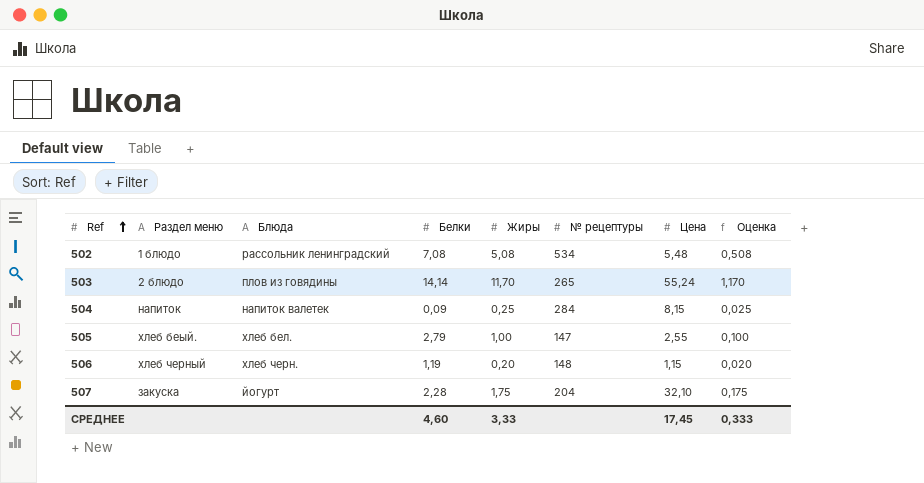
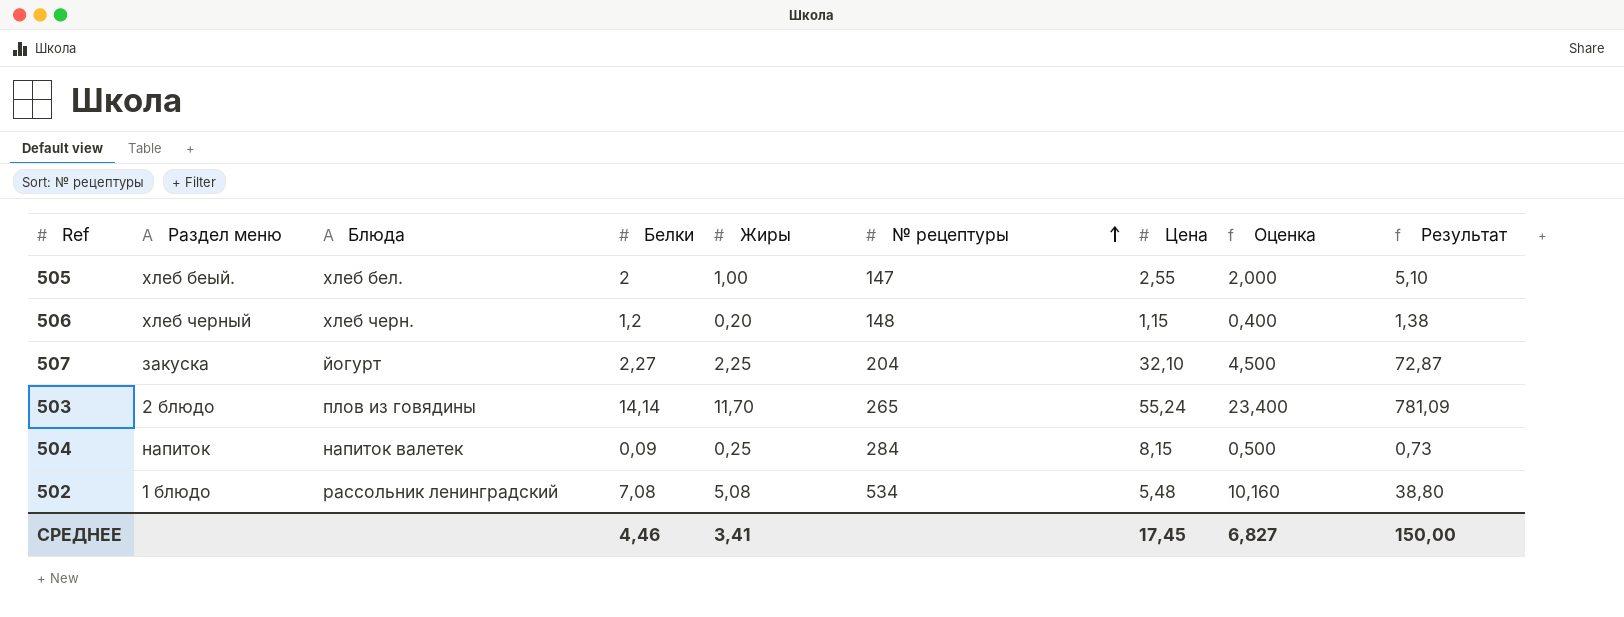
row order: Ref ascending -> № рецептуры ascending
column Оценка | formula: [Жиры] * 0,1 -> [Жиры] * 2
column Результат | formula: none -> [Белки] * [Цена]
505 | Белки: 2,79 -> 2
506 | Белки: 1,19 -> 1,2
507 | Белки: 2,28 -> 2,27
507 | Жиры: 1,75 -> 2,25
СРЕДНЕЕ | Белки: 4,60 -> 4,46
СРЕДНЕЕ | Жиры: 3,33 -> 3,41
СРЕДНЕЕ | Оценка: 0,333 -> 6,827

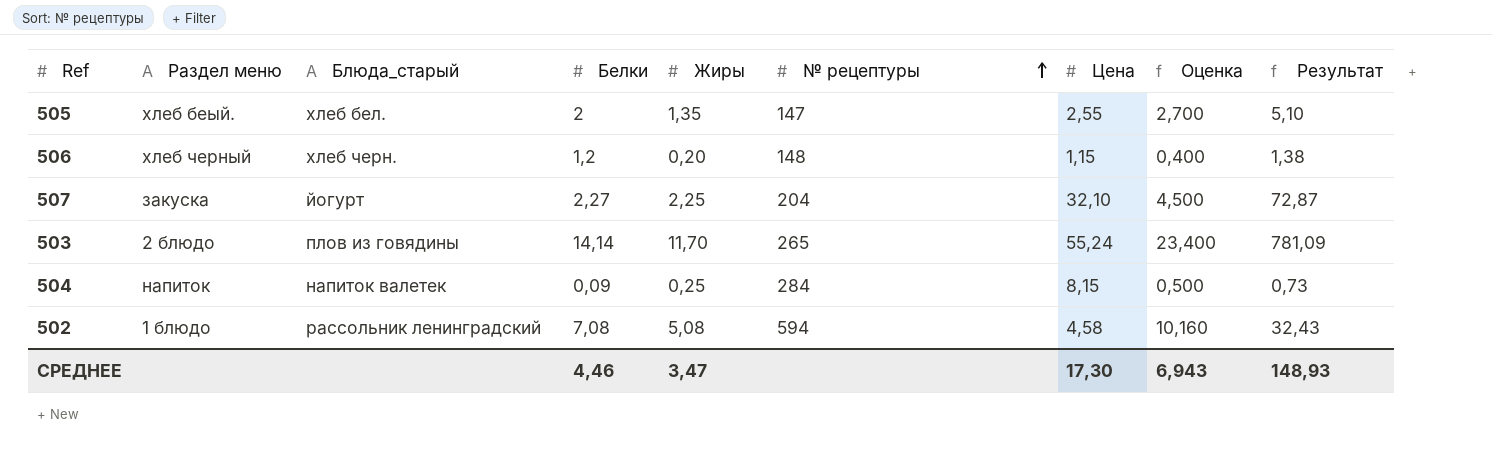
column name: Блюда -> Блюда_старый
505 | Жиры: 1,00 -> 1,35
505 | Оценка: 2,000 -> 2,700
502 | № рецептуры: 534 -> 594
502 | Цена: 5,48 -> 4,58
502 | Результат: 38,80 -> 32,43
СРЕДНЕЕ | Жиры: 3,41 -> 3,47
СРЕДНЕЕ | Цена: 17,45 -> 17,30
СРЕДНЕЕ | Оценка: 6,827 -> 6,943
СРЕДНЕЕ | Результат: 150,00 -> 148,93

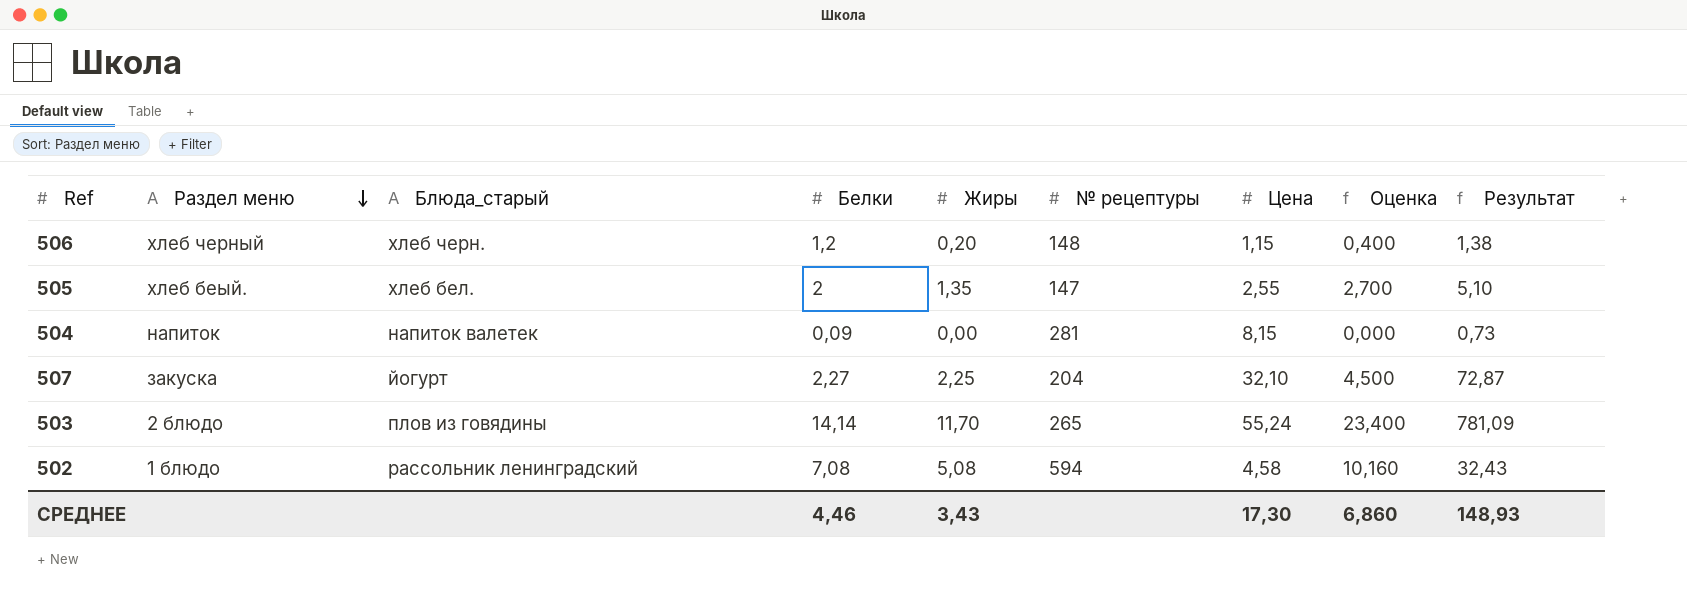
row order: № рецептуры ascending -> Раздел меню descending
504 | Жиры: 0,25 -> 0,00
504 | № рецептуры: 284 -> 281
504 | Оценка: 0,500 -> 0,000
СРЕДНЕЕ | Жиры: 3,47 -> 3,43
СРЕДНЕЕ | Оценка: 6,943 -> 6,860

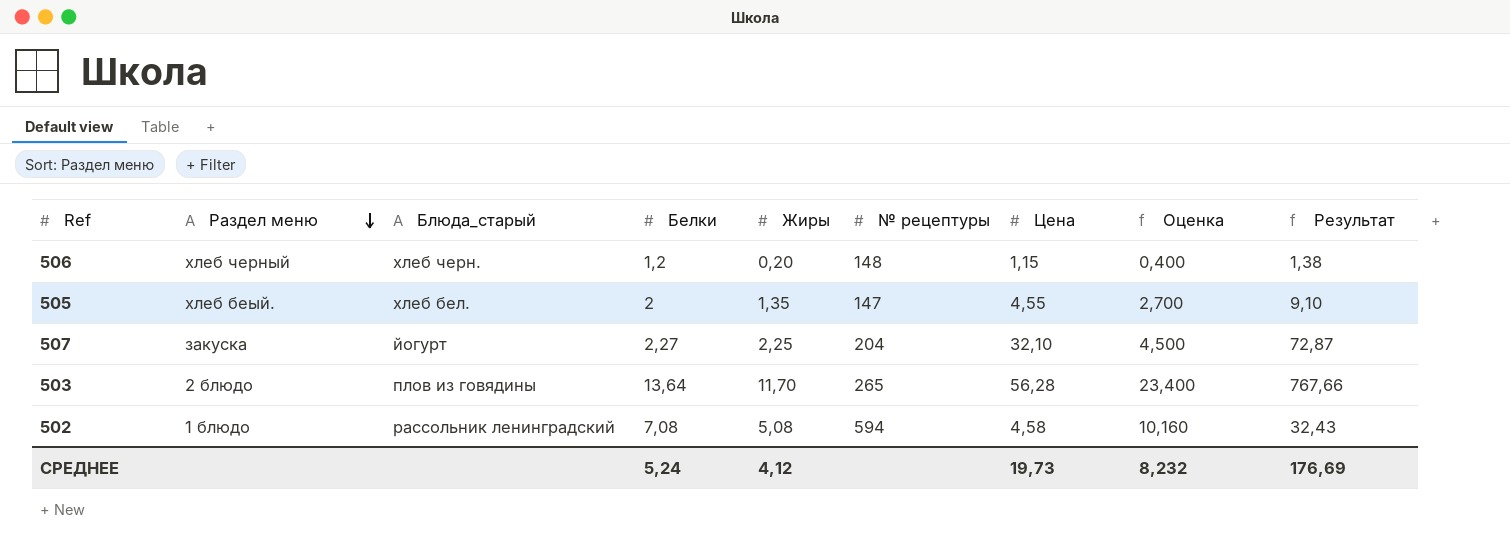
row 504: напиток | напиток валетек | 0,09 | 0,00 | 281 | 8,15 | 0,000 | 0,73 -> none
505 | Цена: 2,55 -> 4,55
505 | Результат: 5,10 -> 9,10
503 | Белки: 14,14 -> 13,64
503 | Цена: 55,24 -> 56,28
503 | Результат: 781,09 -> 767,66
СРЕДНЕЕ | Белки: 4,46 -> 5,24
СРЕДНЕЕ | Жиры: 3,43 -> 4,12
СРЕДНЕЕ | Цена: 17,30 -> 19,73
СРЕДНЕЕ | Оценка: 6,860 -> 8,232
СРЕДНЕЕ | Результат: 148,93 -> 176,69

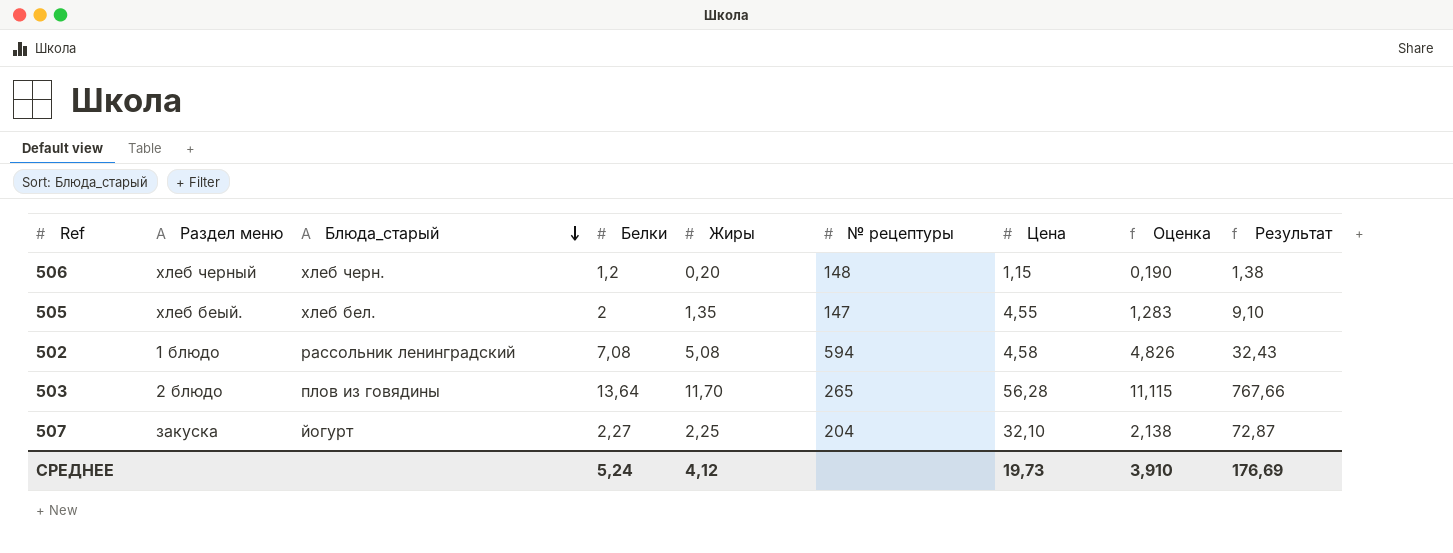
row order: Раздел меню descending -> Блюда_старый descending
column Оценка | formula: [Жиры] * 2 -> [Жиры] * 0,95
СРЕДНЕЕ | Оценка: 8,232 -> 3,910

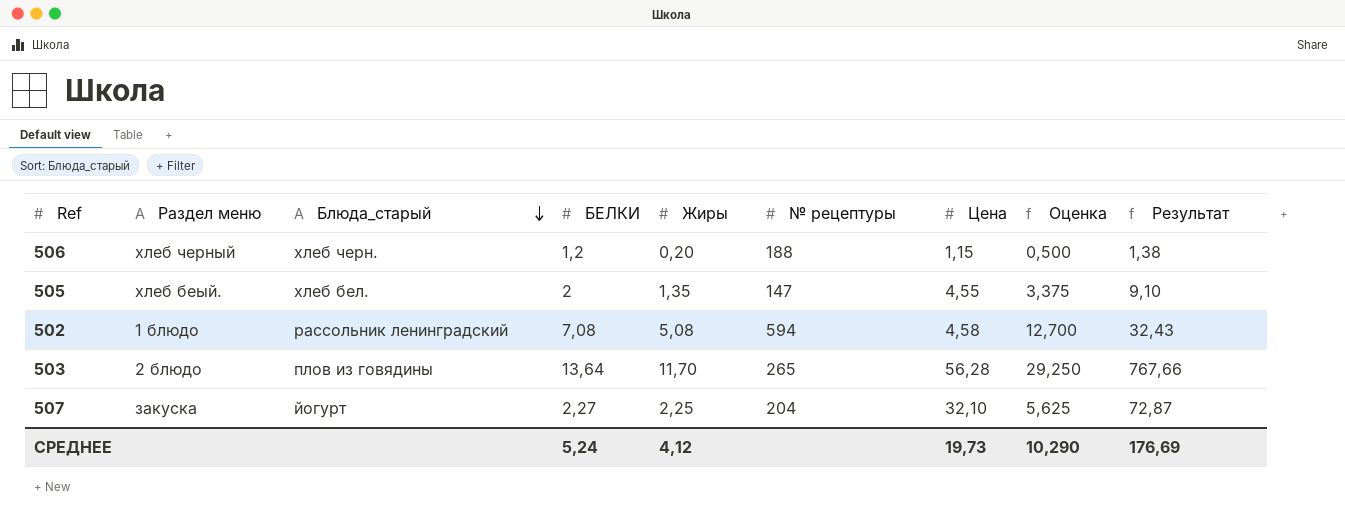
column name: Белки -> БЕЛКИ
column Оценка | formula: [Жиры] * 0,95 -> [Жиры] * 2,5
506 | № рецептуры: 148 -> 188
СРЕДНЕЕ | Оценка: 3,910 -> 10,290

